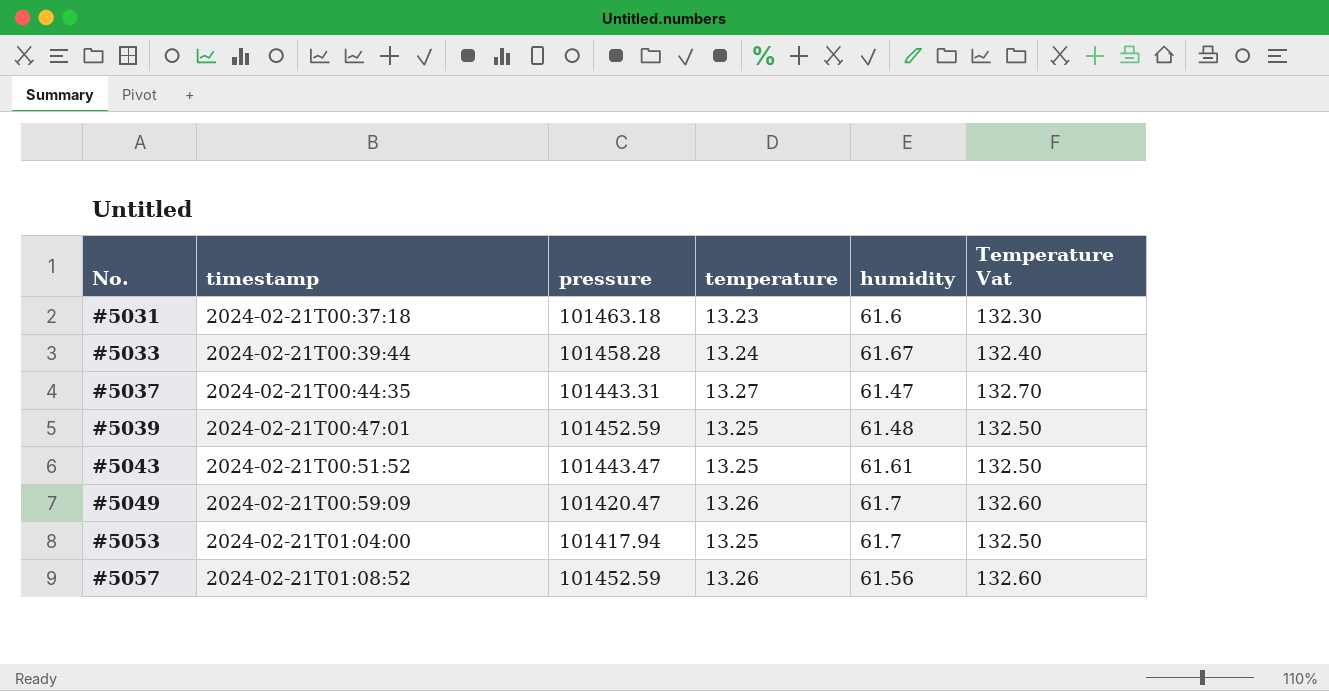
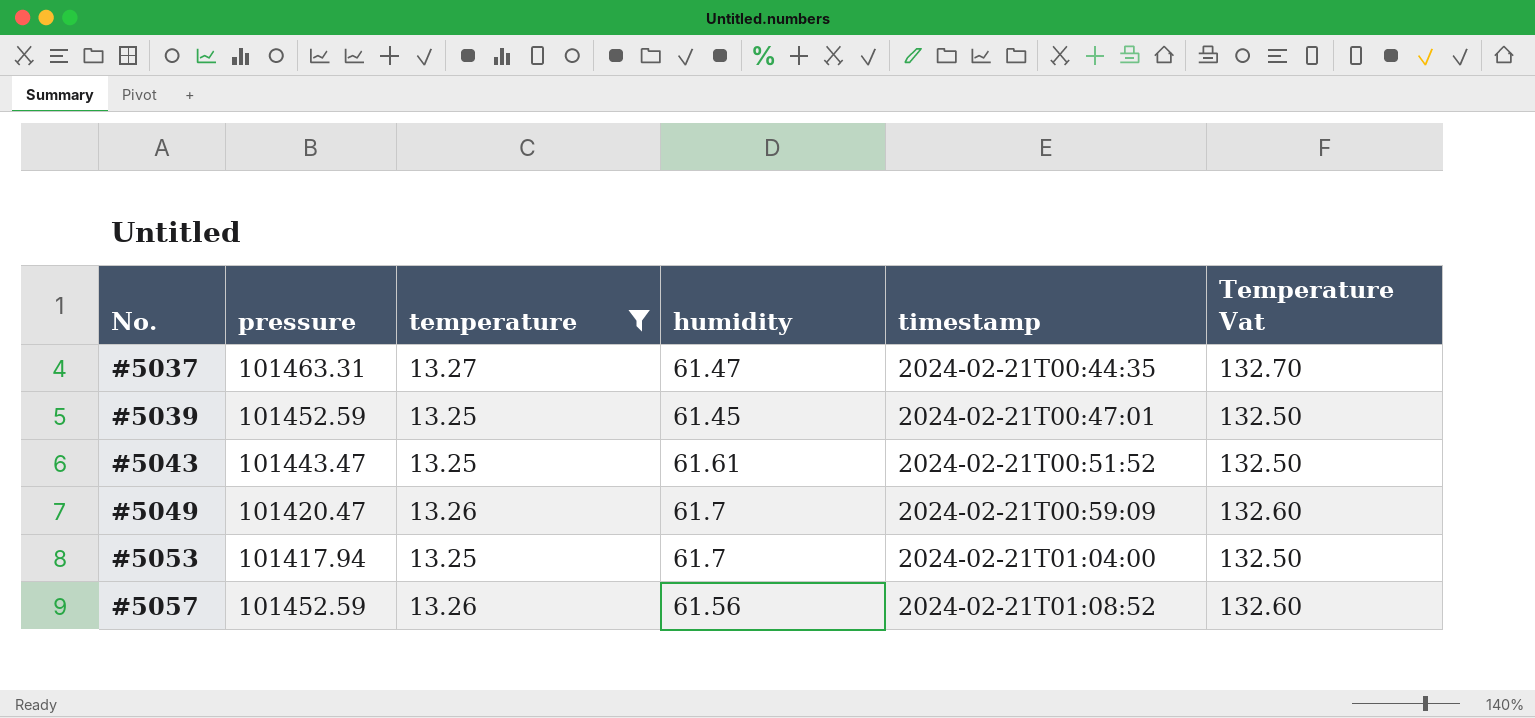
filter: none -> temperature >= 13.25
column timestamp | position: 2 -> 5
#5037 | pressure: 101443.31 -> 101463.31
#5039 | humidity: 61.48 -> 61.45

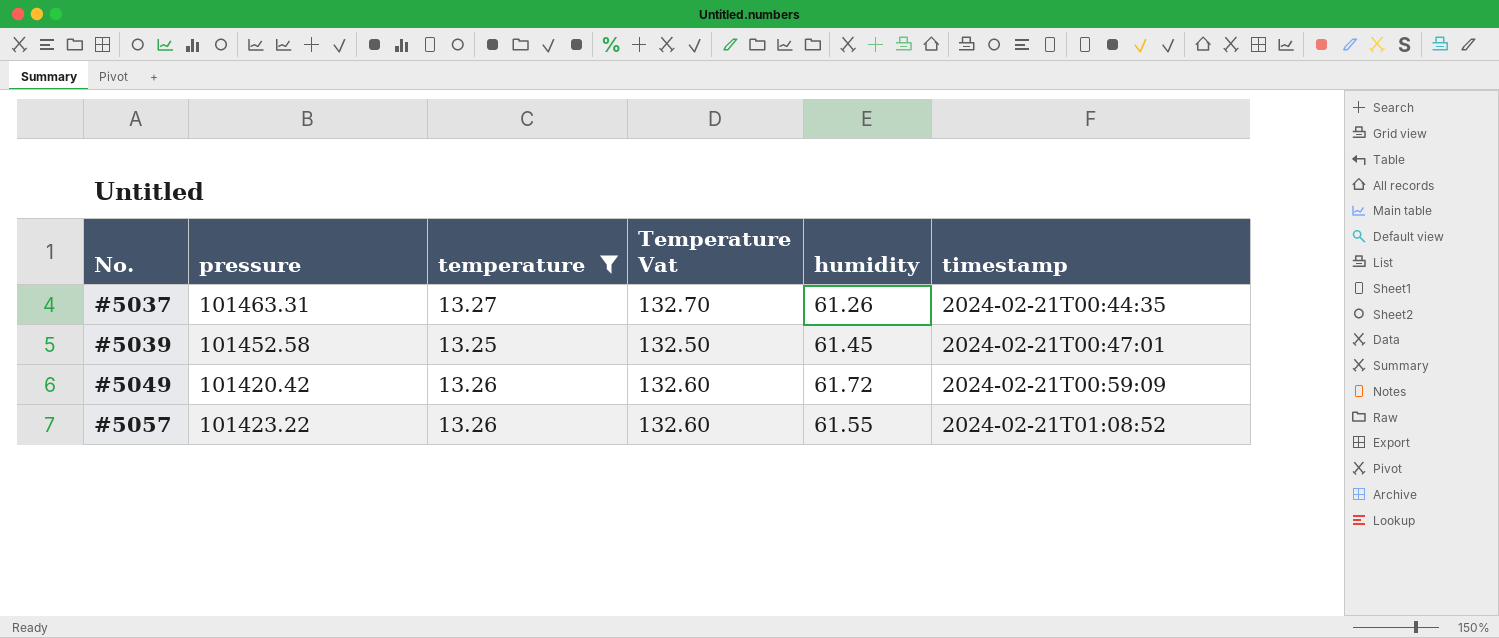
column Temperature Vat | position: 6 -> 4
row #5043: 101443.47 | 13.25 | 61.61 | 2024-02-21T00:51:52 | 132.50 -> none
row #5053: 101417.94 | 13.25 | 61.7 | 2024-02-21T01:04:00 | 132.50 -> none
#5037 | humidity: 61.47 -> 61.26
#5039 | pressure: 101452.59 -> 101452.58
#5049 | pressure: 101420.47 -> 101420.42
#5049 | humidity: 61.7 -> 61.72
#5057 | pressure: 101452.59 -> 101423.22
#5057 | humidity: 61.56 -> 61.55

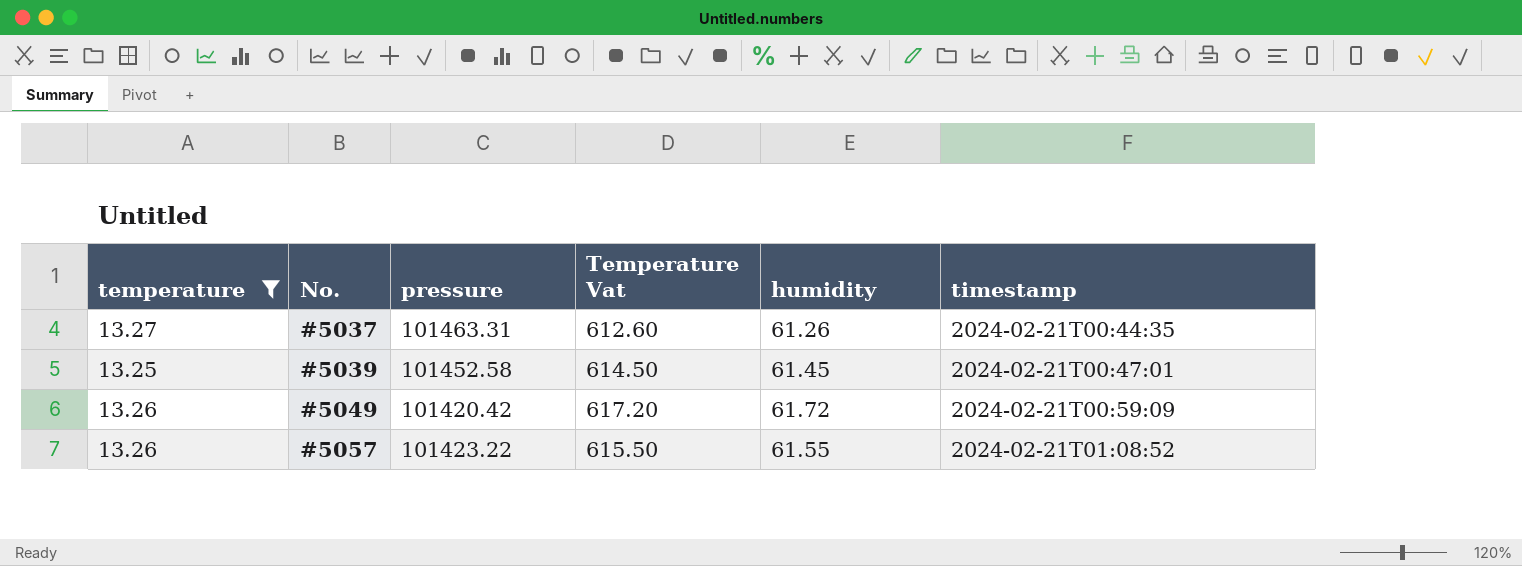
column temperature | position: 3 -> 1
column Temperature Vat | formula: [temperature] * 10 -> [humidity] * 10

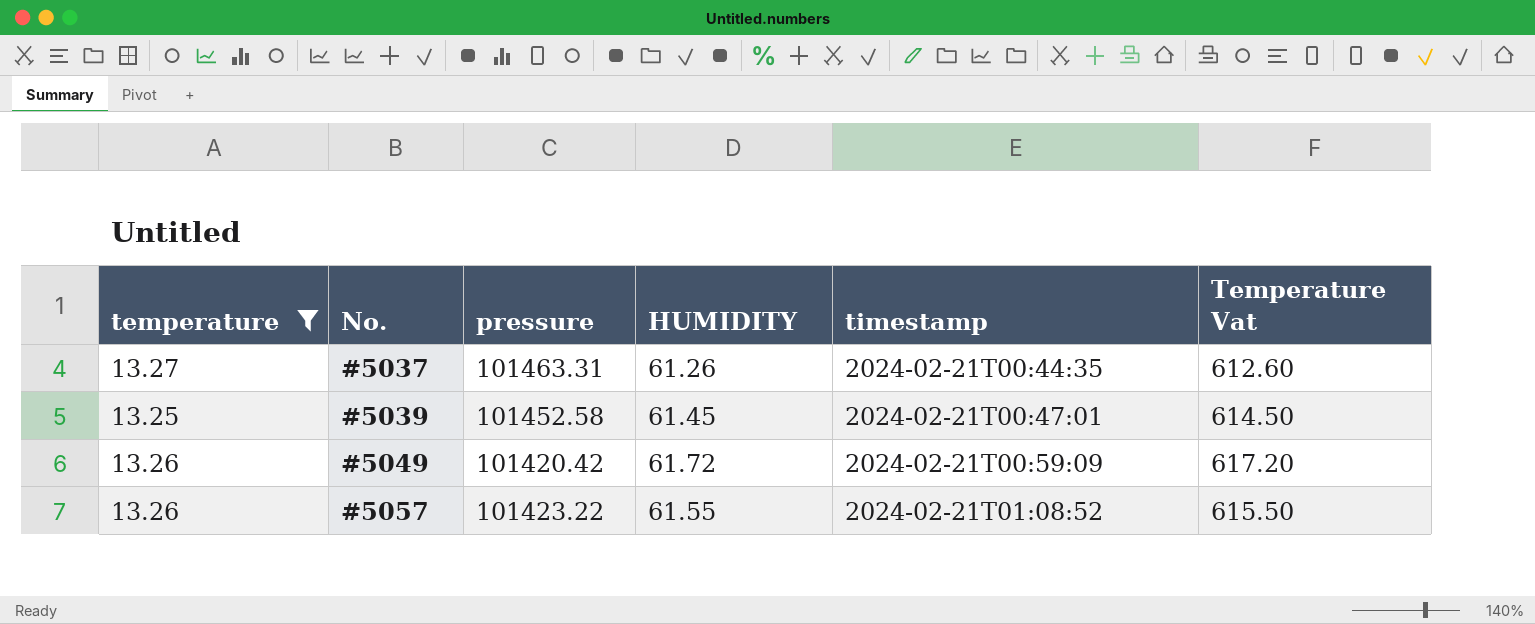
column name: humidity -> HUMIDITY
column Temperature Vat | position: 4 -> 6

